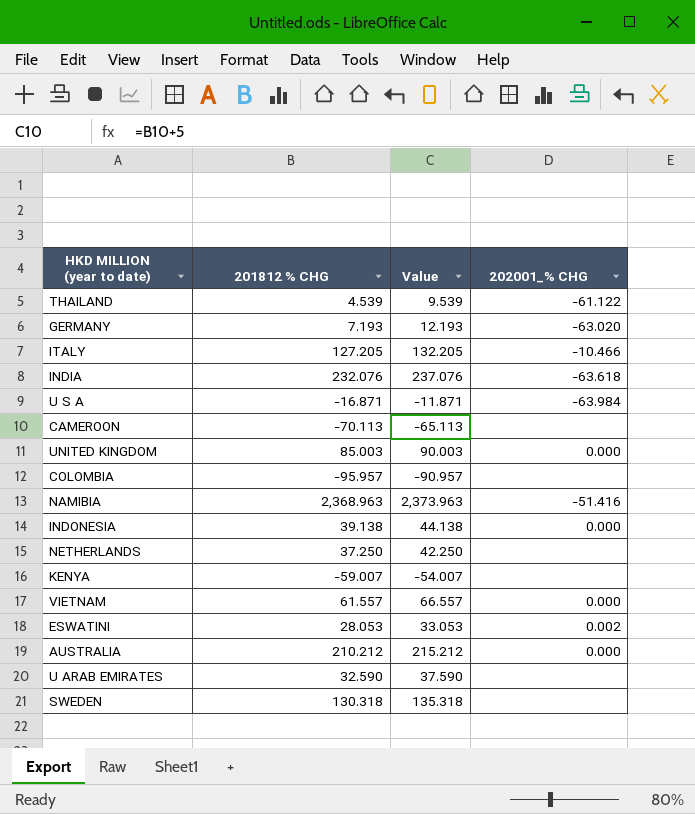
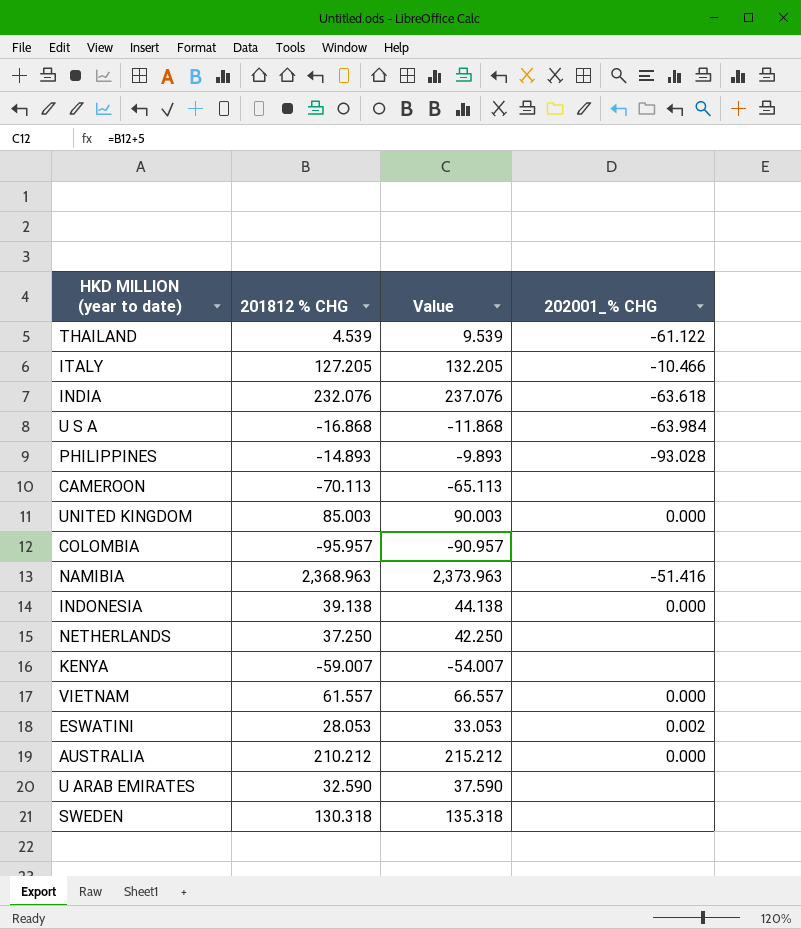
row GERMANY: 7.193 | 12.193 | -63.020 -> none
U S A | 201812 % CHG: -16.871 -> -16.868
U S A | Value: -11.871 -> -11.868
row PHILIPPINES: none -> -14.893 | -9.893 | -93.028

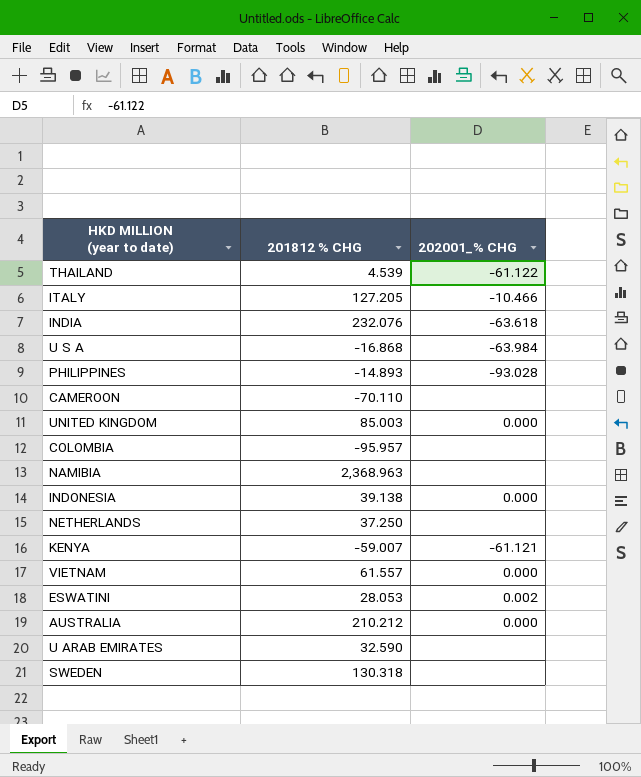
column Value | formula: [201812 % CHG] + 5 -> none
CAMEROON | 201812 % CHG: -70.113 -> -70.110
NAMIBIA | 202001_% CHG: -51.416 -> none
KENYA | 202001_% CHG: none -> -61.121

